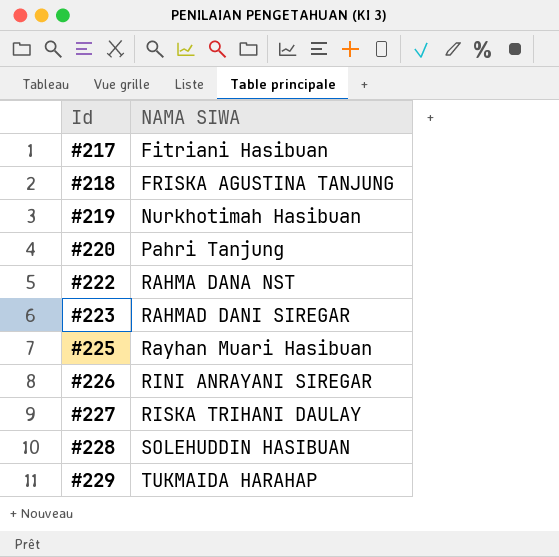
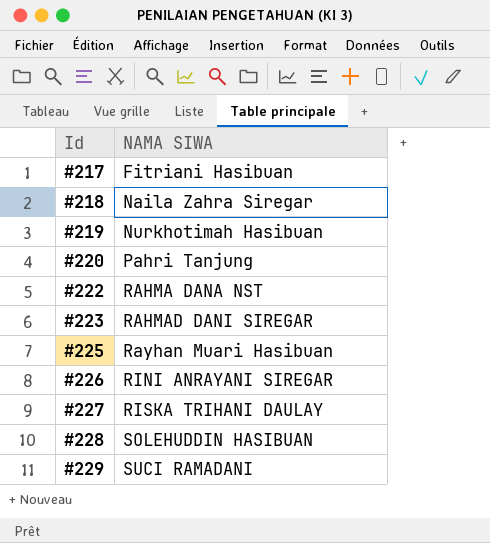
#218 | NAMA SIWA: FRISKA AGUSTINA TANJUNG -> Naila Zahra Siregar
#229 | NAMA SIWA: TUKMAIDA HARAHAP -> SUCI RAMADANI

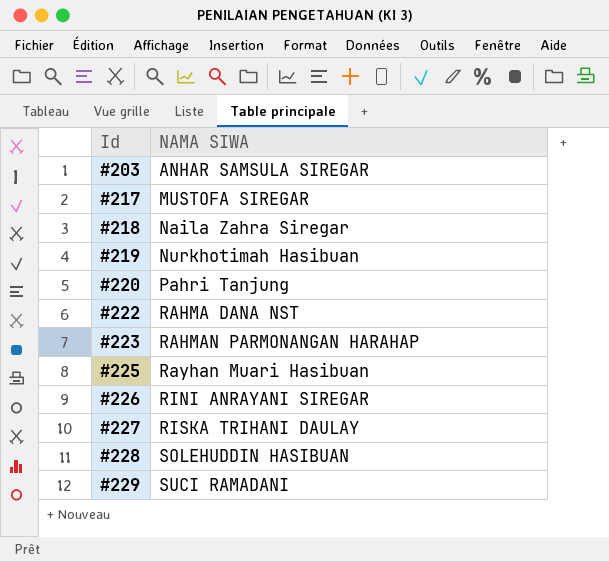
row #203: none -> ANHAR SAMSULA SIREGAR
#217 | NAMA SIWA: Fitriani Hasibuan -> MUSTOFA SIREGAR
#223 | NAMA SIWA: RAHMAD DANI SIREGAR -> RAHMAN PARMONANGAN HARAHAP

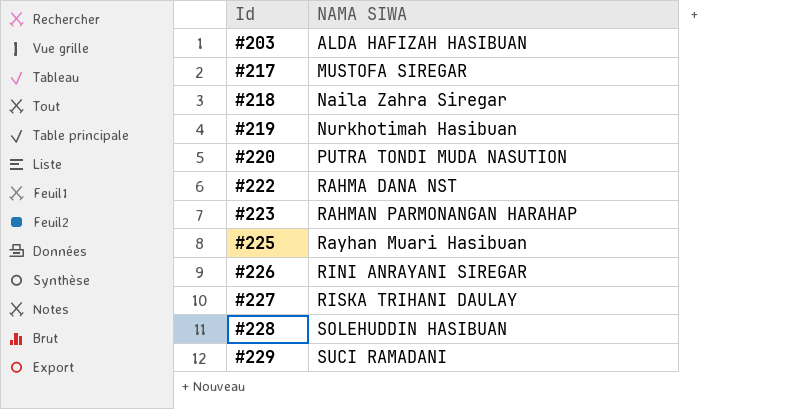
#203 | NAMA SIWA: ANHAR SAMSULA SIREGAR -> ALDA HAFIZAH HASIBUAN
#220 | NAMA SIWA: Pahri Tanjung -> PUTRA TONDI MUDA NASUTION

